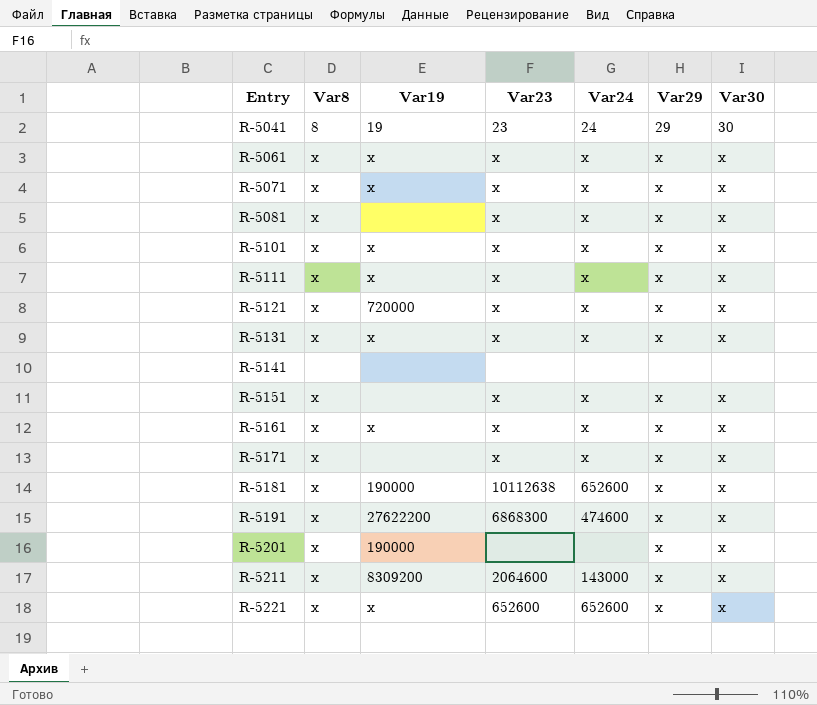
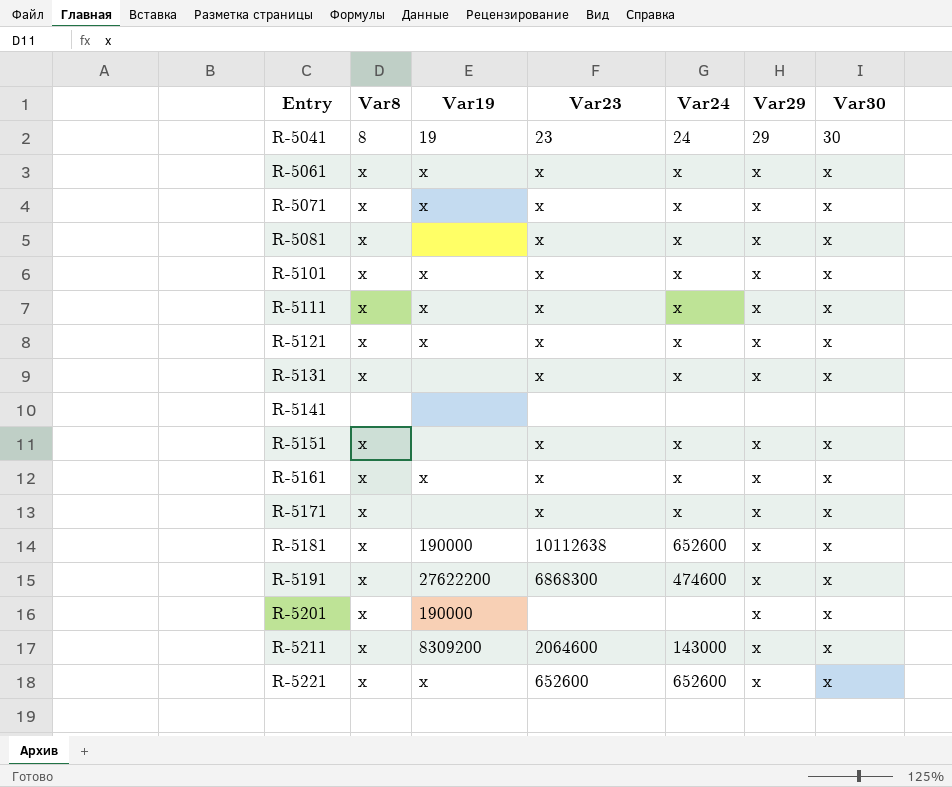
R-5121 | Var19: 720000 -> х
R-5131 | Var19: х -> none

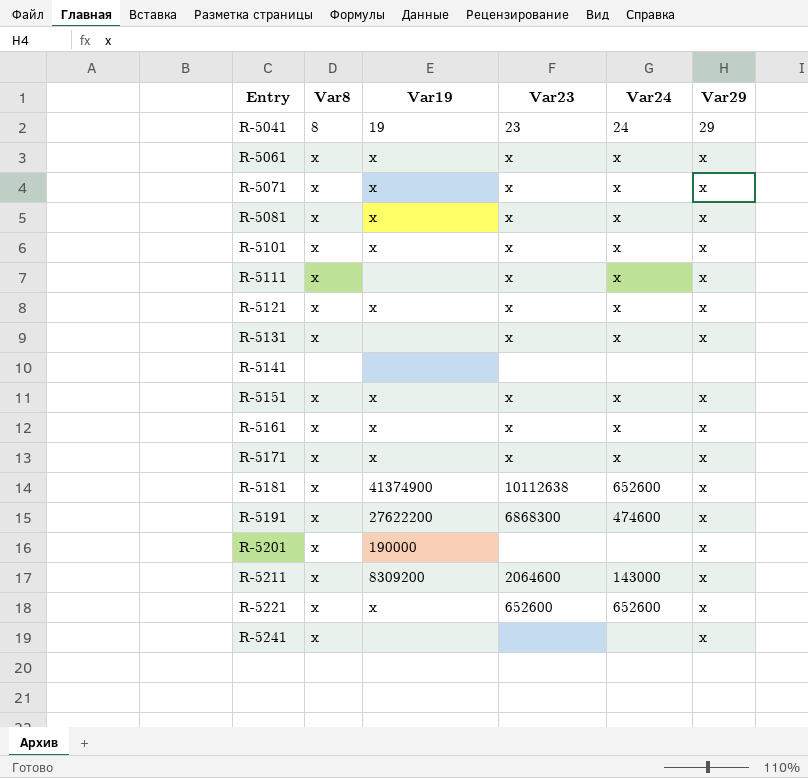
column Var30 | position: 7 -> none
R-5081 | Var19: none -> х
R-5111 | Var19: х -> none
R-5151 | Var19: none -> х
R-5171 | Var19: none -> х
R-5181 | Var19: 190000 -> 41374900
row R-5241: none -> х | none | none | none | х

